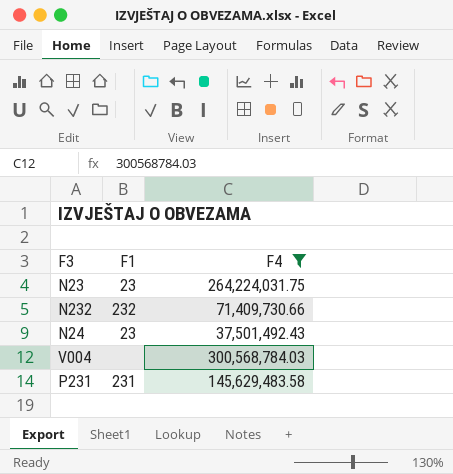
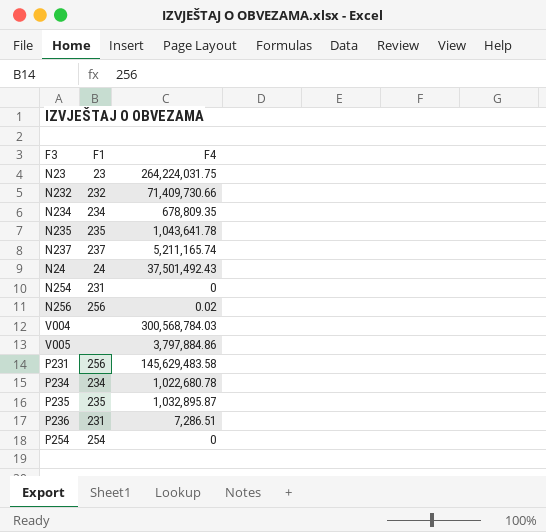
filter: F4 >= 37,501,492.43 -> none
N24 | F1: 23 -> 24
P231 | F1: 231 -> 256

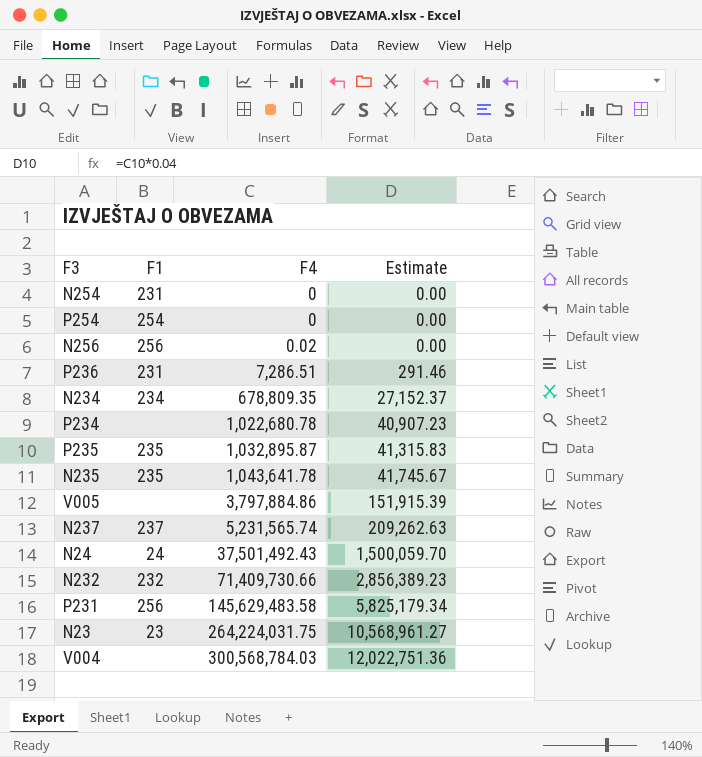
row order: none -> F4 ascending
column Estimate | formula: none -> [F4] * 0.04
P234 | F1: 234 -> none
N237 | F4: 5,211,165.74 -> 5,231,565.74

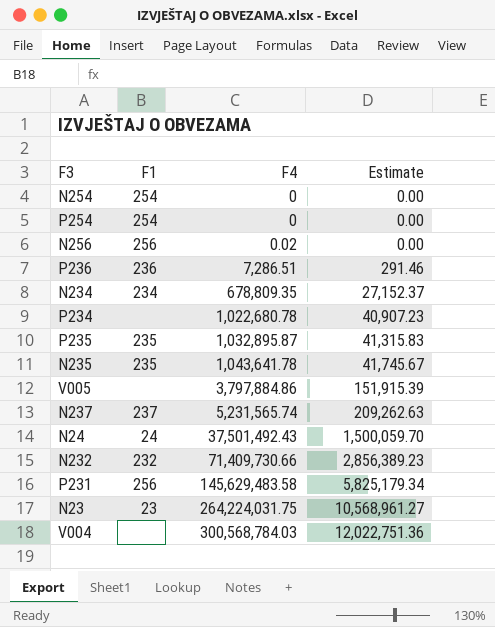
N254 | F1: 231 -> 254
P236 | F1: 231 -> 236

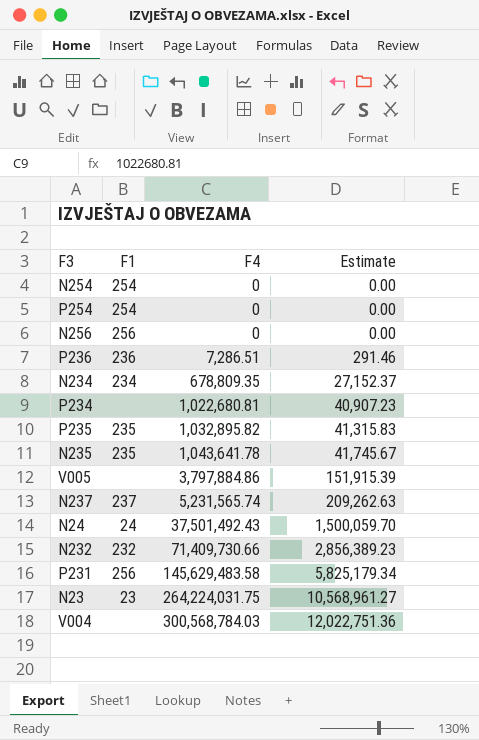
N256 | F4: 0.02 -> 0
P234 | F4: 1,022,680.78 -> 1,022,680.81
P235 | F4: 1,032,895.87 -> 1,032,895.82

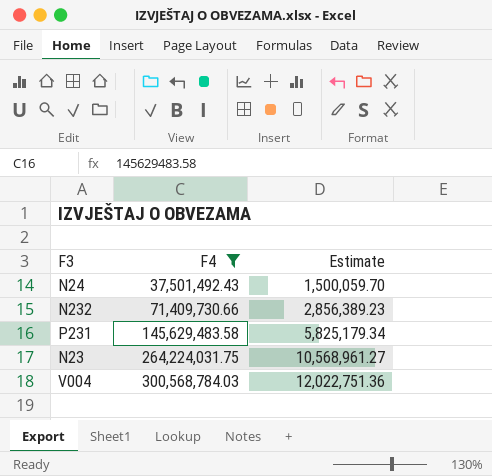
filter: none -> F4 >= 37,501,492.43
column F1 | position: 2 -> none

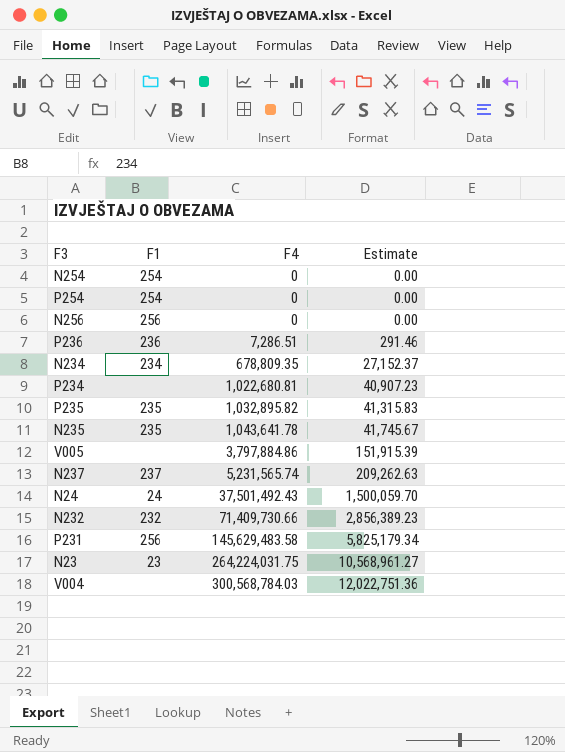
filter: F4 >= 37,501,492.43 -> none
column F1 | position: none -> 2

